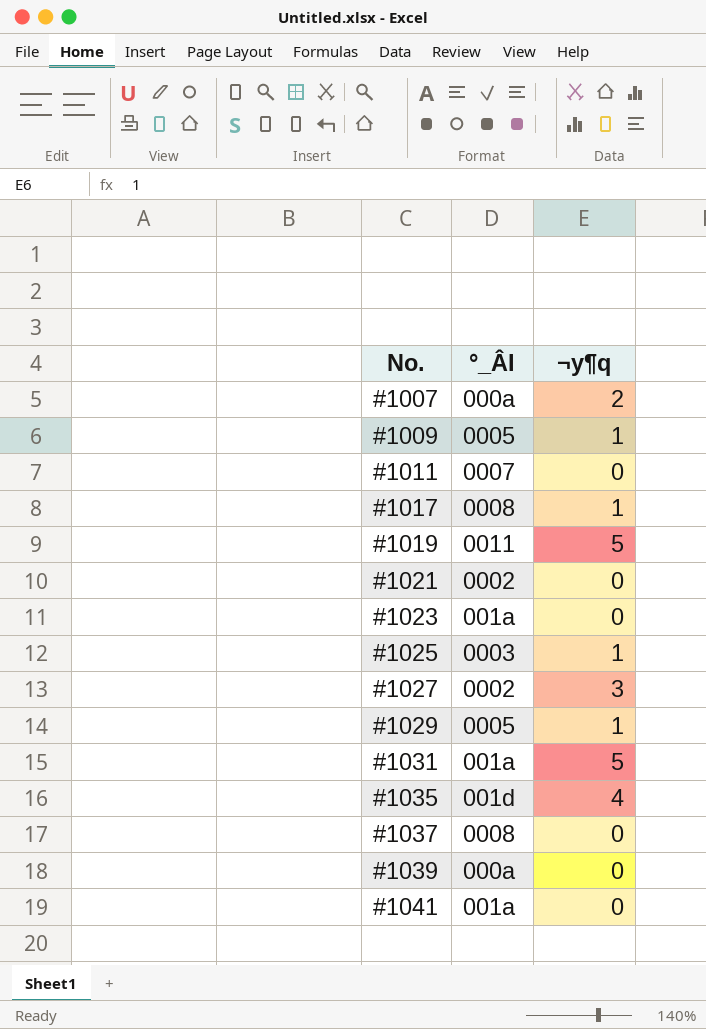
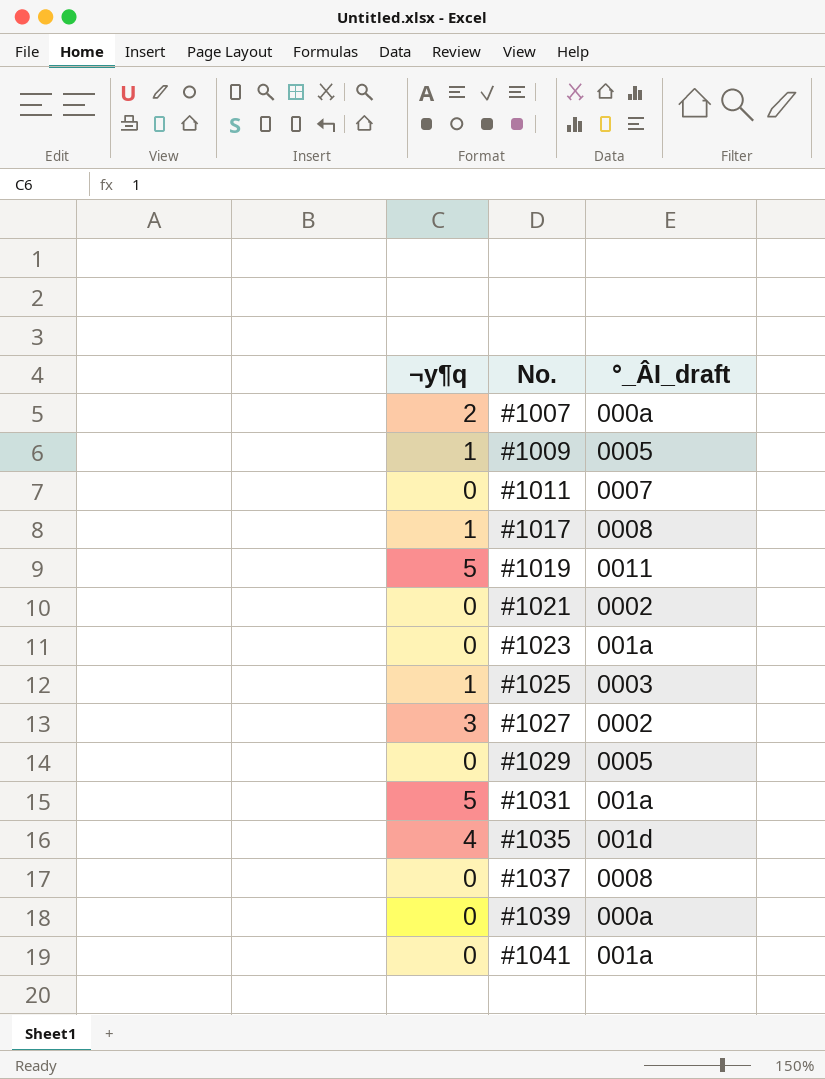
column ¬y¶q | position: 3 -> 1
column name: °_ÂI -> °_ÂI_draft
#1029 | ¬y¶q: 1 -> 0

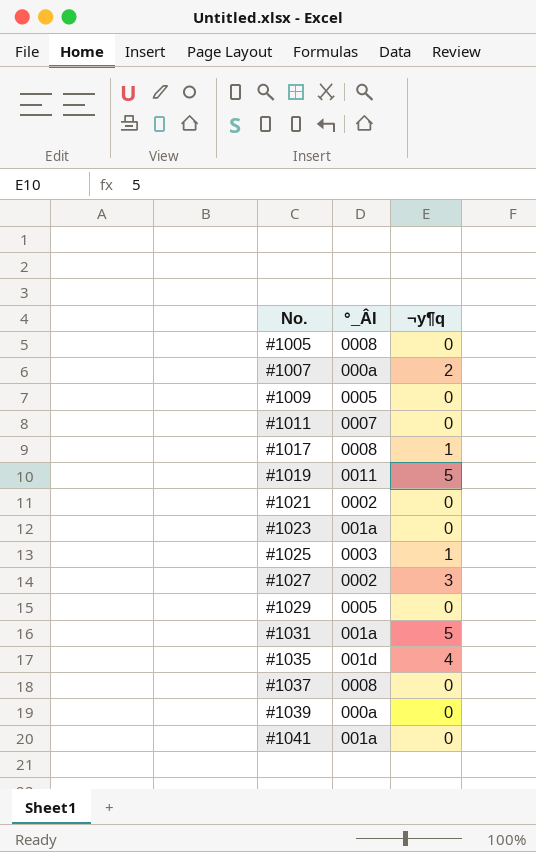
column name: °_ÂI_draft -> °_ÂI
column ¬y¶q | position: 1 -> 3
row #1005: none -> 0008 | 0
#1009 | ¬y¶q: 1 -> 0

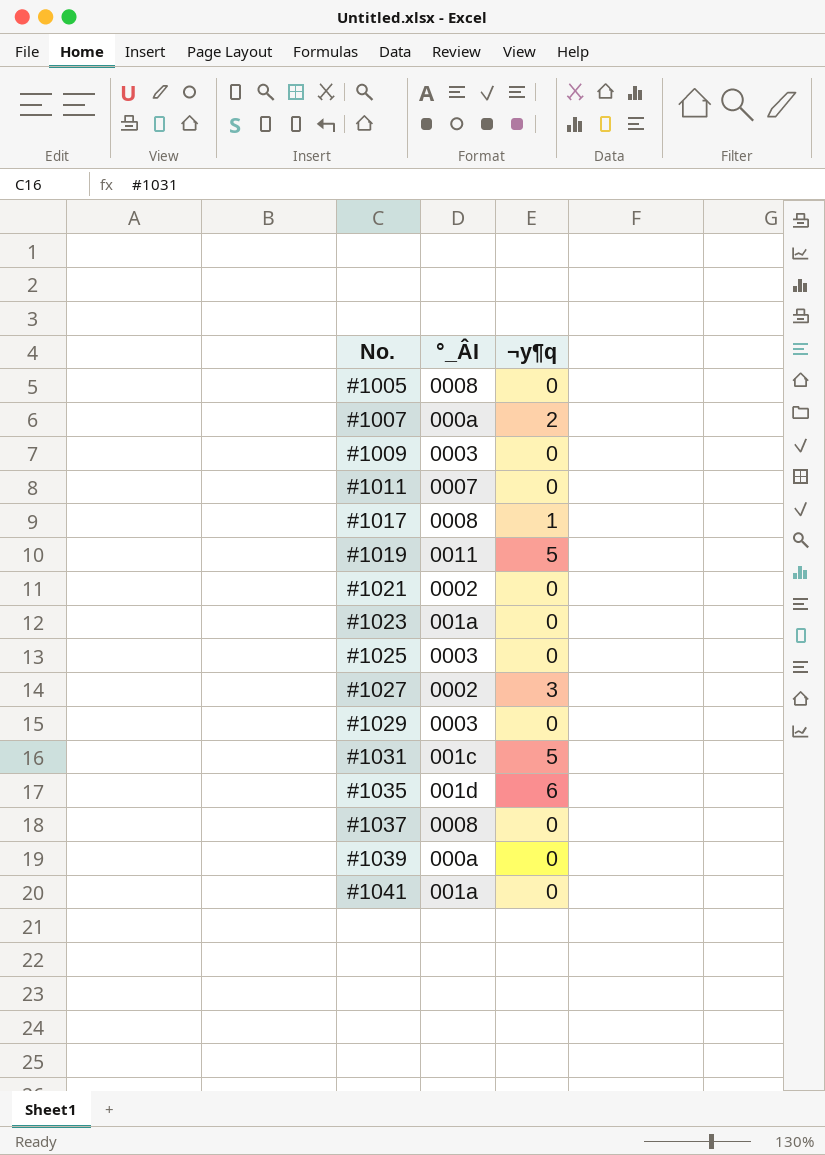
#1009 | °_ÂI: 0005 -> 0003
#1025 | ¬y¶q: 1 -> 0
#1029 | °_ÂI: 0005 -> 0003
#1031 | °_ÂI: 001a -> 001c
#1035 | ¬y¶q: 4 -> 6

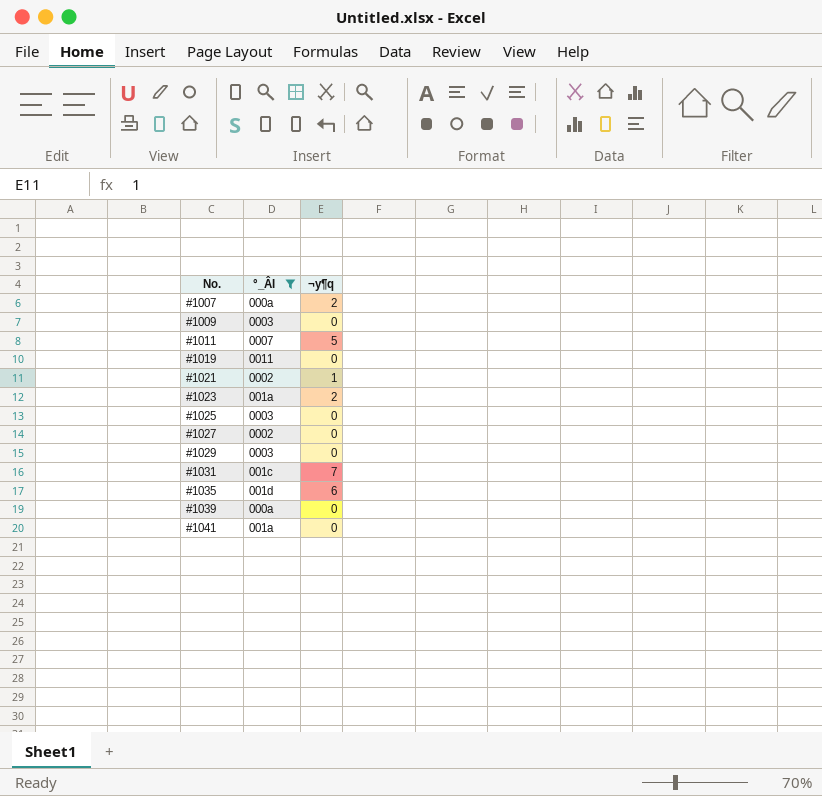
filter: none -> °_ÂI != 0008
#1011 | ¬y¶q: 0 -> 5
#1019 | ¬y¶q: 5 -> 0
#1021 | ¬y¶q: 0 -> 1
#1023 | ¬y¶q: 0 -> 2
#1027 | ¬y¶q: 3 -> 0
#1031 | ¬y¶q: 5 -> 7

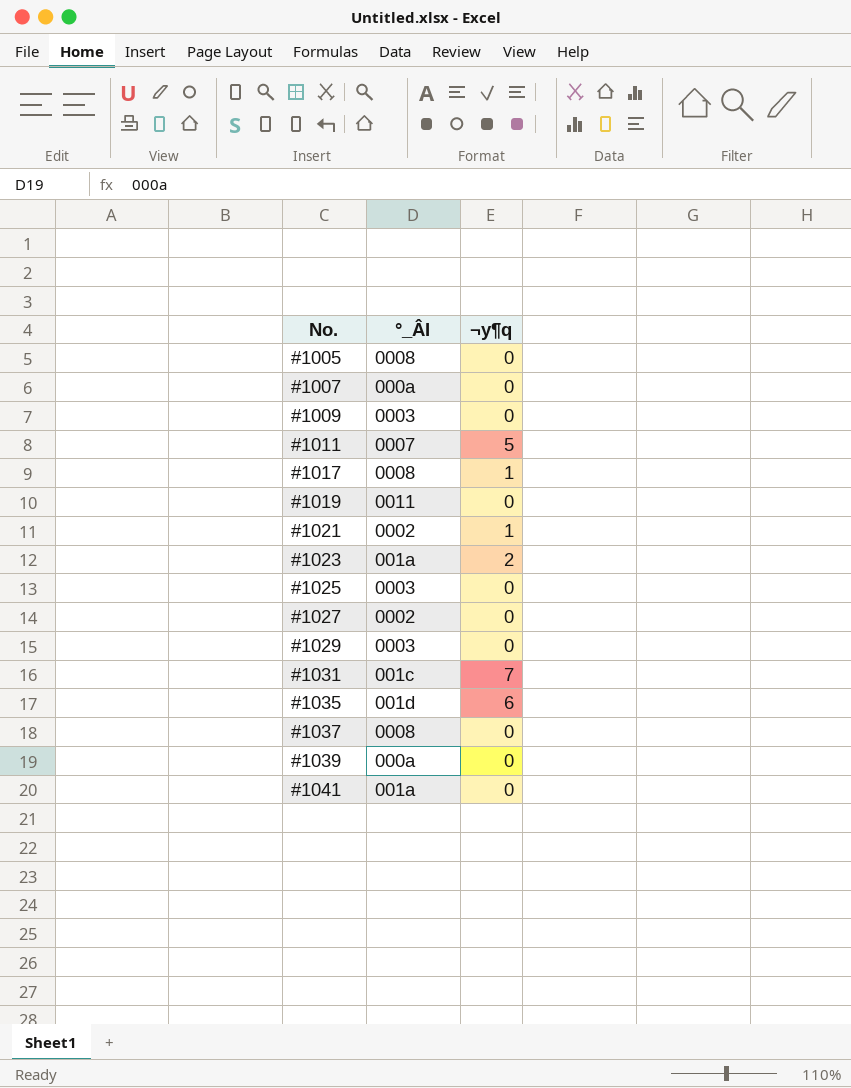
filter: °_ÂI != 0008 -> none
#1007 | ¬y¶q: 2 -> 0

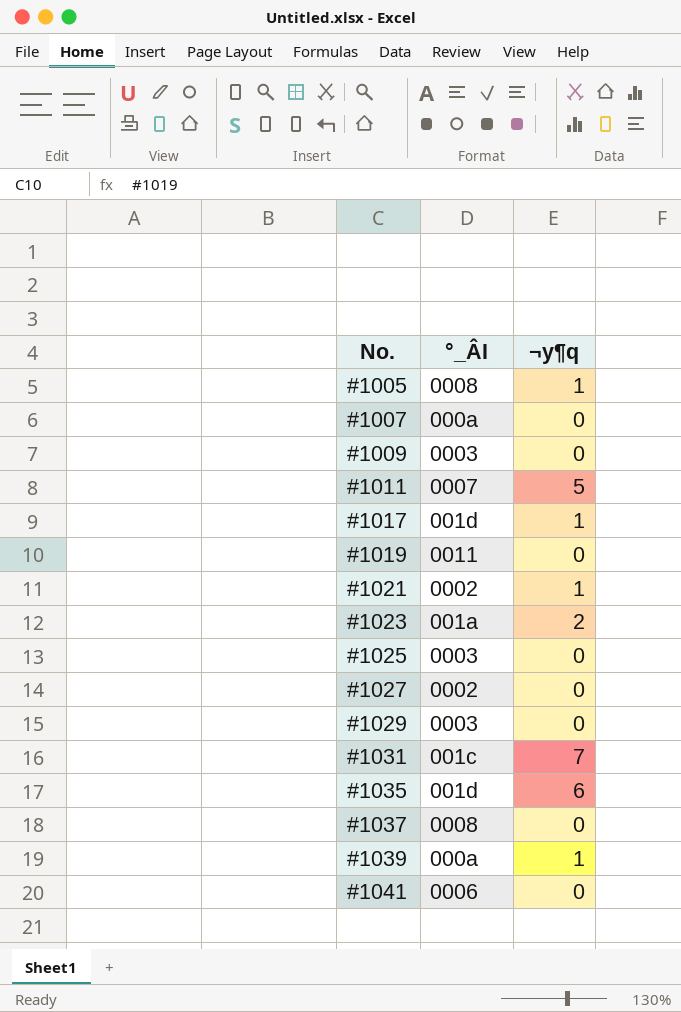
#1005 | ¬y¶q: 0 -> 1
#1017 | °_ÂI: 0008 -> 001d
#1039 | ¬y¶q: 0 -> 1
#1041 | °_ÂI: 001a -> 0006

